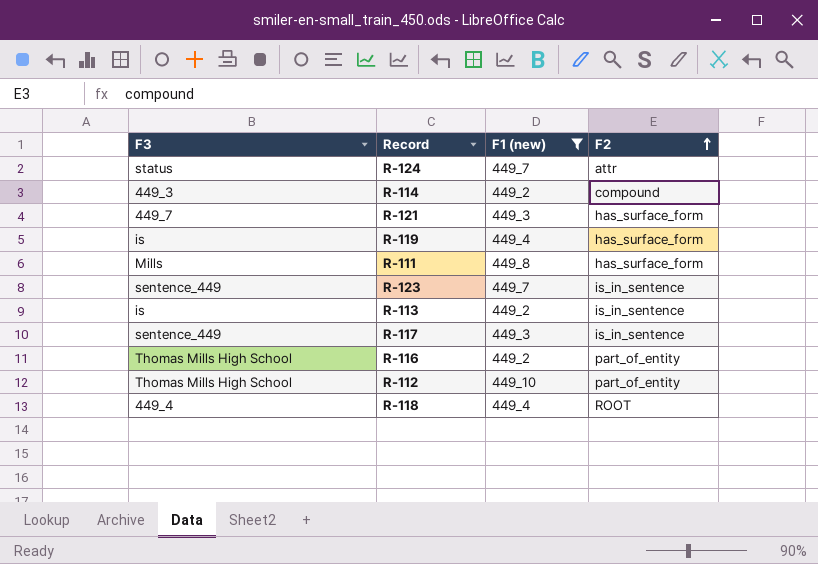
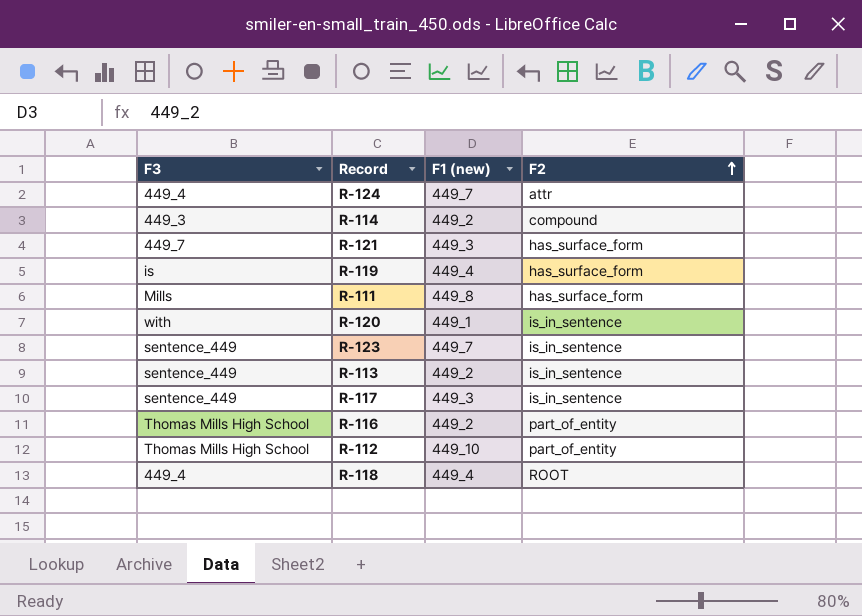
filter: F1 (new) != 449_1 -> none
R-124 | F3: status -> 449_4
R-113 | F3: is -> sentence_449

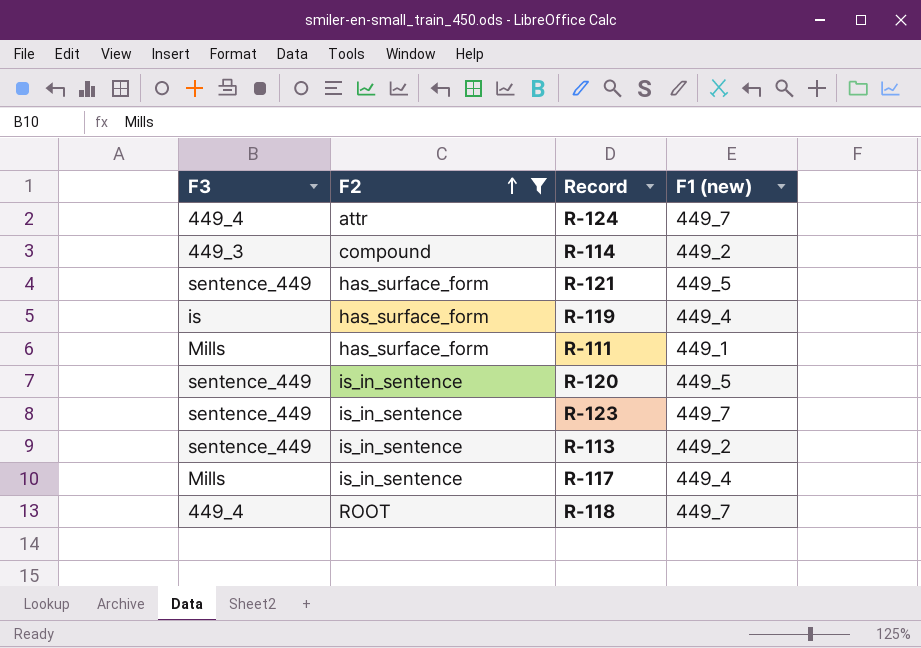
filter: none -> F2 != part_of_entity
column F2 | position: 4 -> 2
R-121 | F3: 449_7 -> sentence_449
R-121 | F1 (new): 449_3 -> 449_5
R-111 | F1 (new): 449_8 -> 449_1
R-120 | F3: with -> sentence_449
R-120 | F1 (new): 449_1 -> 449_5
R-117 | F3: sentence_449 -> Mills
R-117 | F1 (new): 449_3 -> 449_4
R-118 | F1 (new): 449_4 -> 449_7

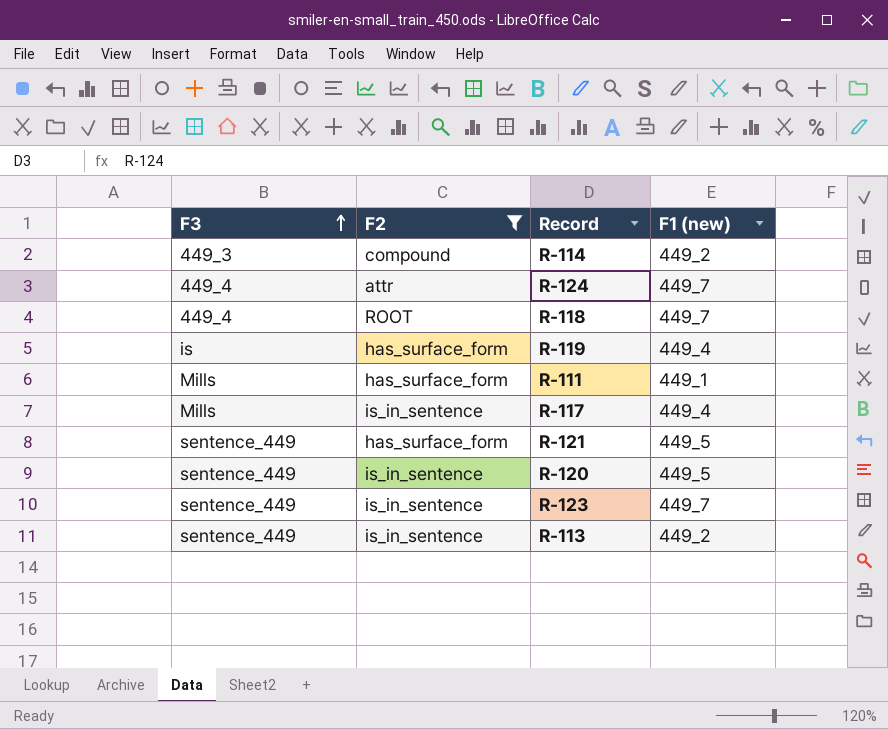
row order: F2 ascending -> F3 ascending

